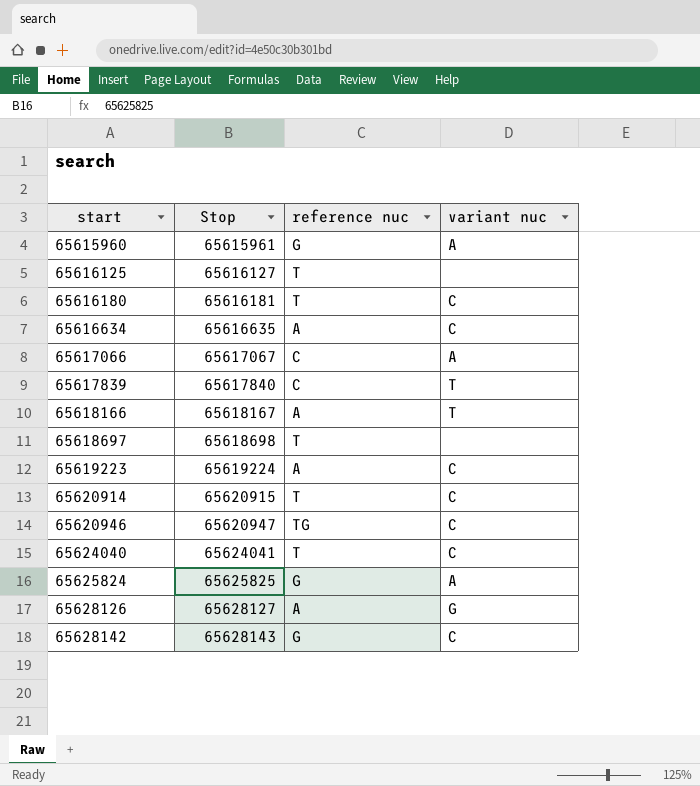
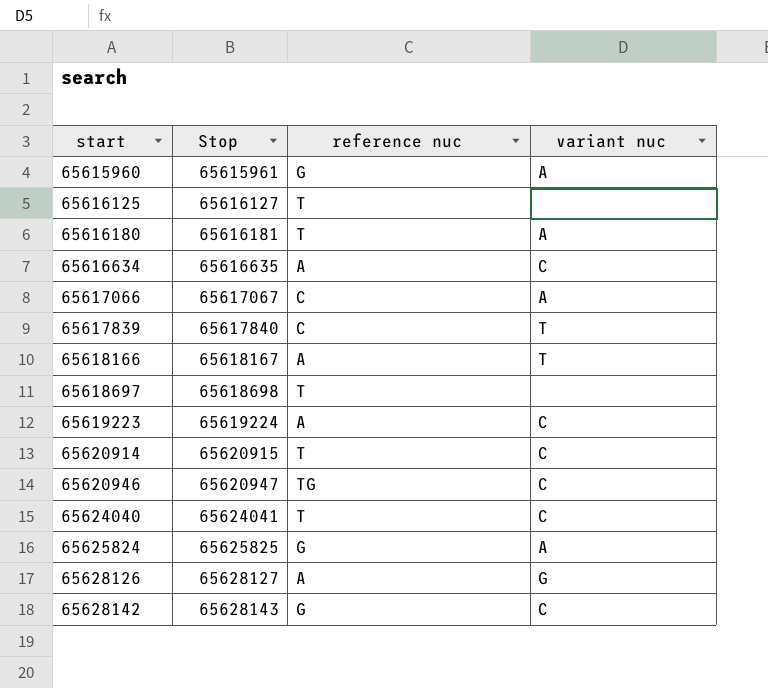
65616180 | variant nuc: C -> A

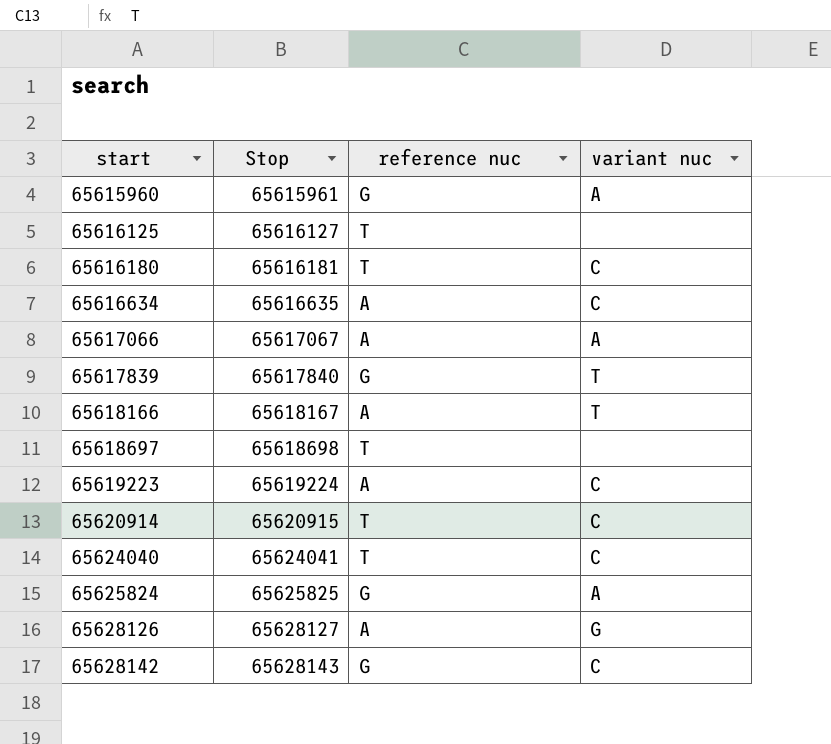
row 65620946: 65620947 | TG | C -> none
65616180 | variant nuc: A -> C
65617066 | reference nuc: C -> A
65617839 | reference nuc: C -> G

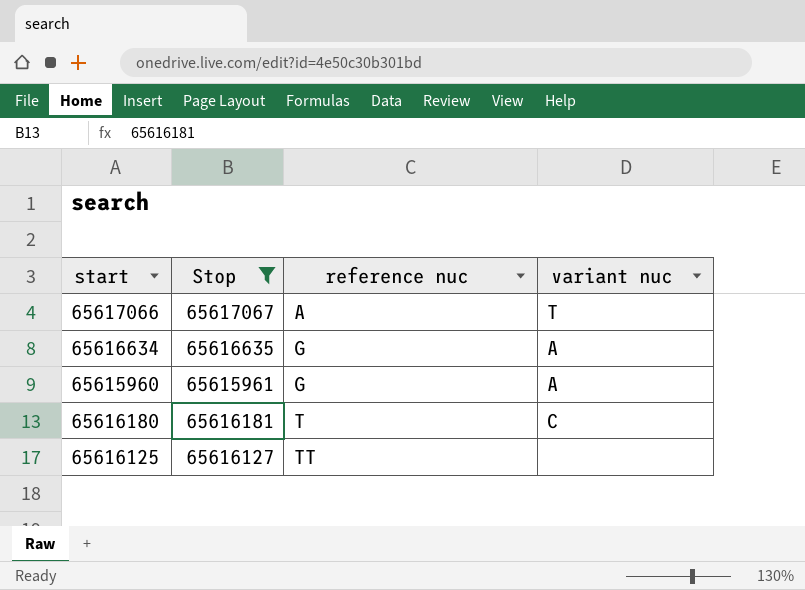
filter: none -> Stop <= 65617067
row order: start ascending -> reference nuc ascending
65617066 | variant nuc: A -> T
65616634 | reference nuc: A -> G
65616634 | variant nuc: C -> A
65616125 | reference nuc: T -> TT

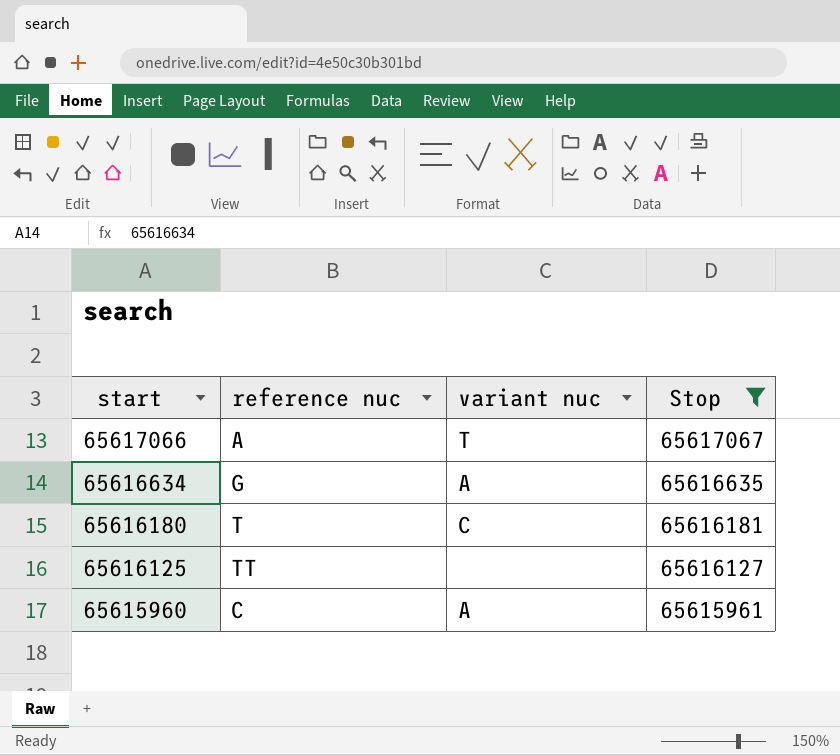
row order: reference nuc ascending -> start descending
column Stop | position: 2 -> 4
65615960 | reference nuc: G -> C

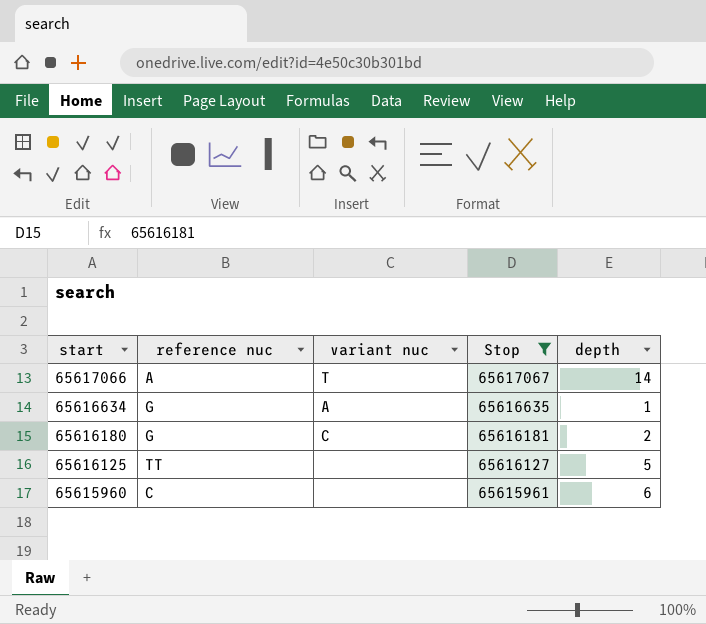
column depth | position: none -> 5
65616180 | reference nuc: T -> G
65615960 | variant nuc: A -> none

